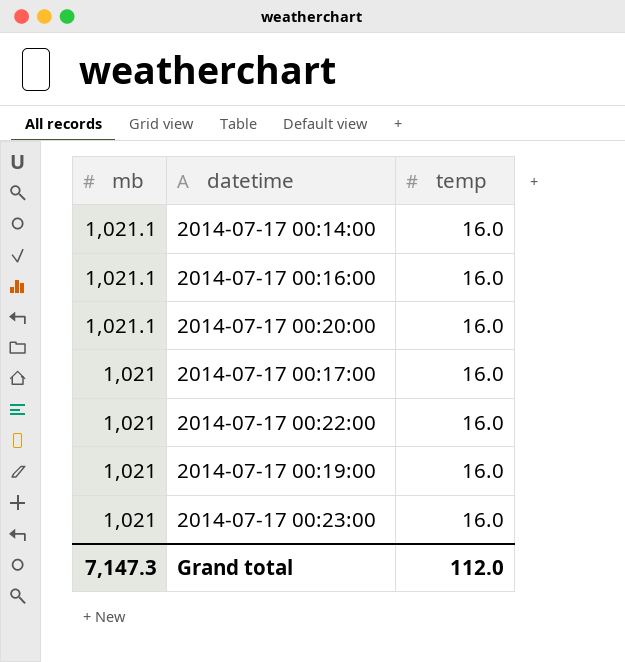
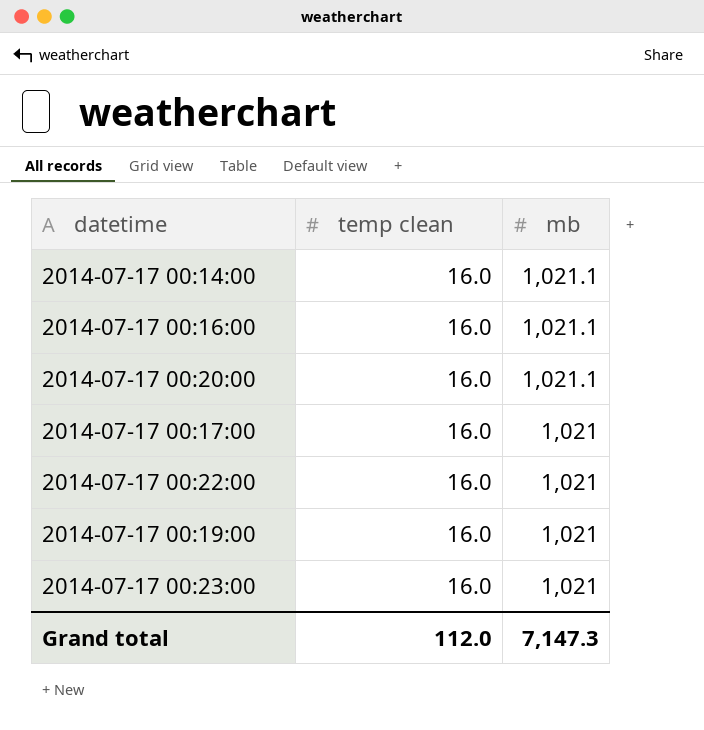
column name: temp -> temp clean
column mb | position: 1 -> 3

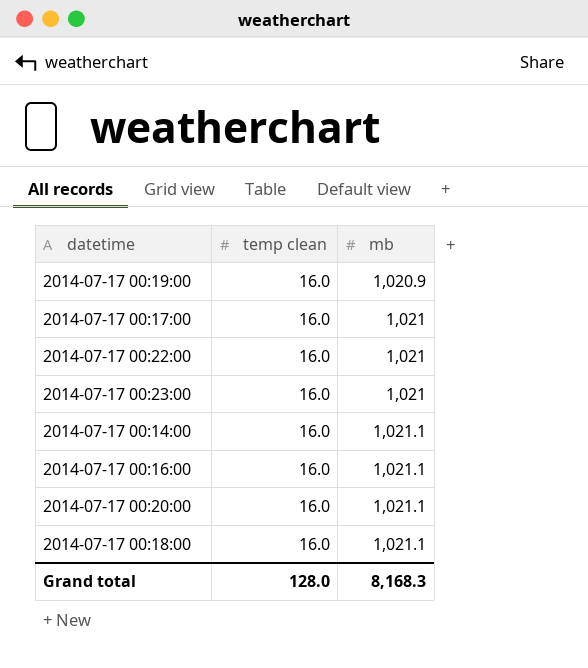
row order: mb descending -> mb ascending
2014-07-17 00:19:00 | mb: 1,021 -> 1,020.9
row 2014-07-17 00:18:00: none -> 16.0 | 1,021.1
Grand total | temp clean: 112.0 -> 128.0
Grand total | mb: 7,147.3 -> 8,168.3

